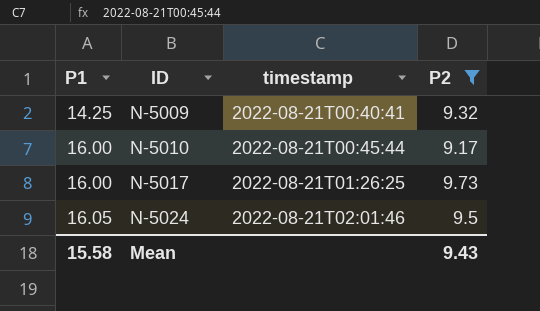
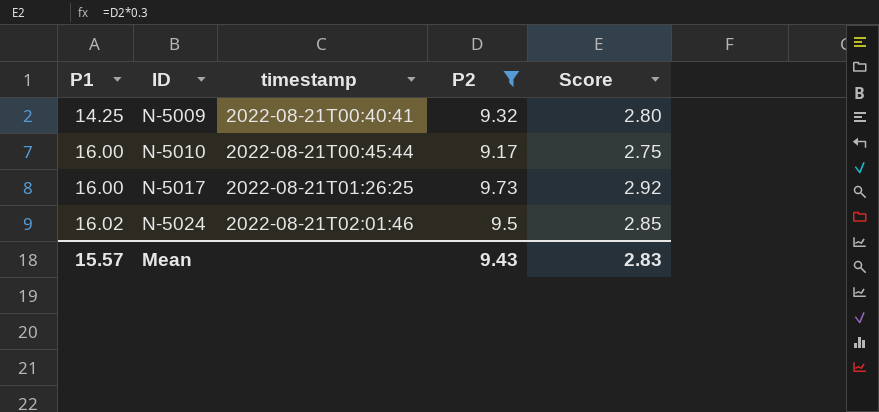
column Score | formula: none -> [P2] * 0.3
N-5024 | P1: 16.05 -> 16.02
Mean | P1: 15.58 -> 15.57

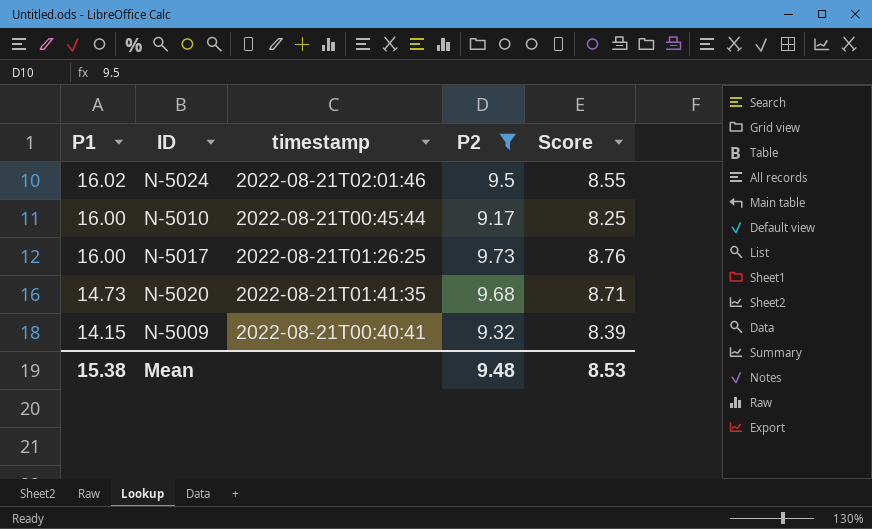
row order: P1 ascending -> P1 descending
column Score | formula: [P2] * 0.3 -> [P2] * 0.9
row N-5020: none -> 14.73 | 2022-08-21T01:41:35 | 9.68 | 8.71
N-5009 | P1: 14.25 -> 14.15
Mean | P1: 15.57 -> 15.38
Mean | P2: 9.43 -> 9.48
Mean | Score: 2.83 -> 8.53

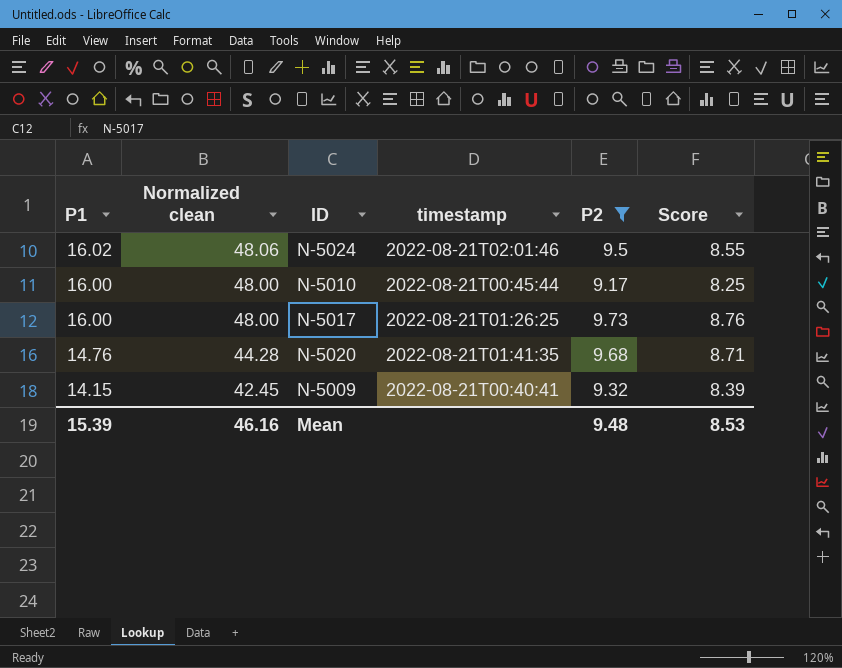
column Normalized clean | formula: none -> [P1] * 3
N-5020 | P1: 14.73 -> 14.76
Mean | P1: 15.38 -> 15.39

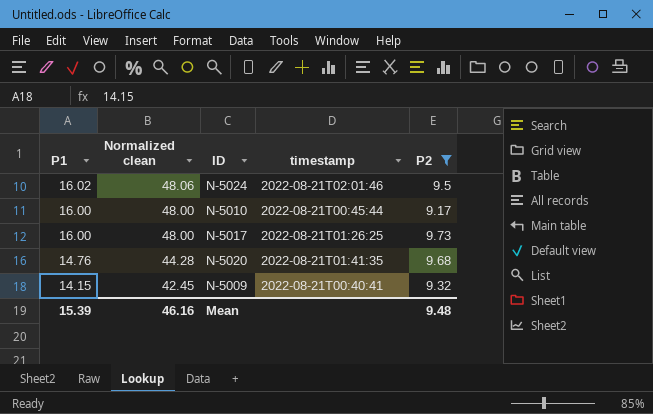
column Score | formula: [P2] * 0.9 -> none

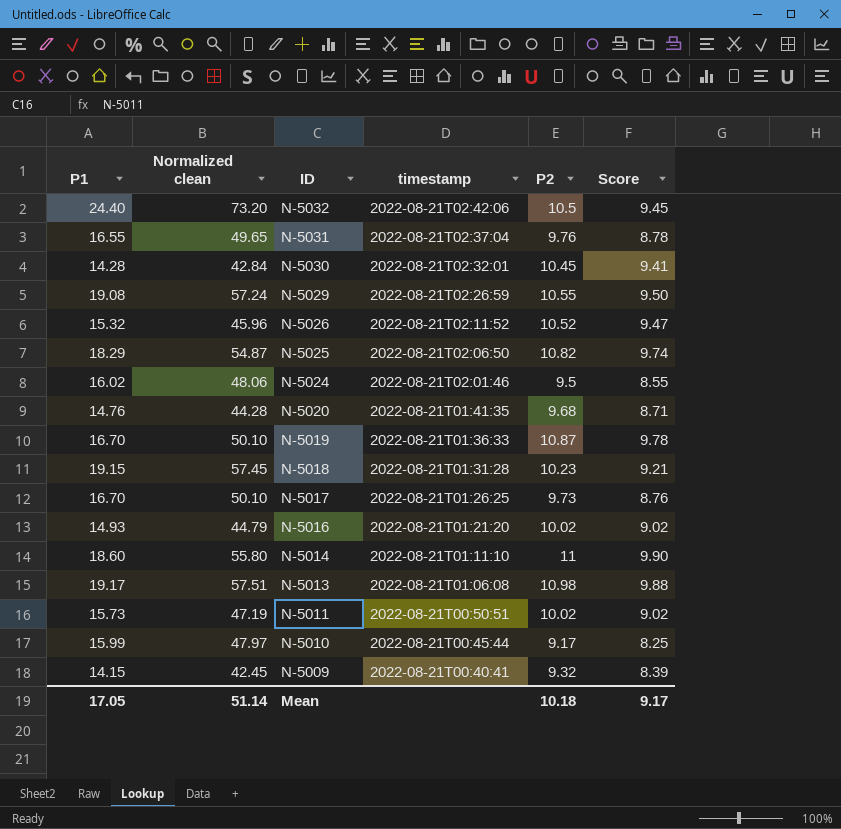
filter: P2 <= 9.73 -> none
row order: P1 descending -> ID descending
column Score | formula: none -> [P2] * 0.9
N-5017 | P1: 16.00 -> 16.70
N-5017 | Normalized clean: 48.00 -> 50.10
N-5010 | P1: 16.00 -> 15.99
N-5010 | Normalized clean: 48.00 -> 47.97
Mean | P1: 15.39 -> 17.05
Mean | Normalized clean: 46.16 -> 51.14
Mean | P2: 9.48 -> 10.18

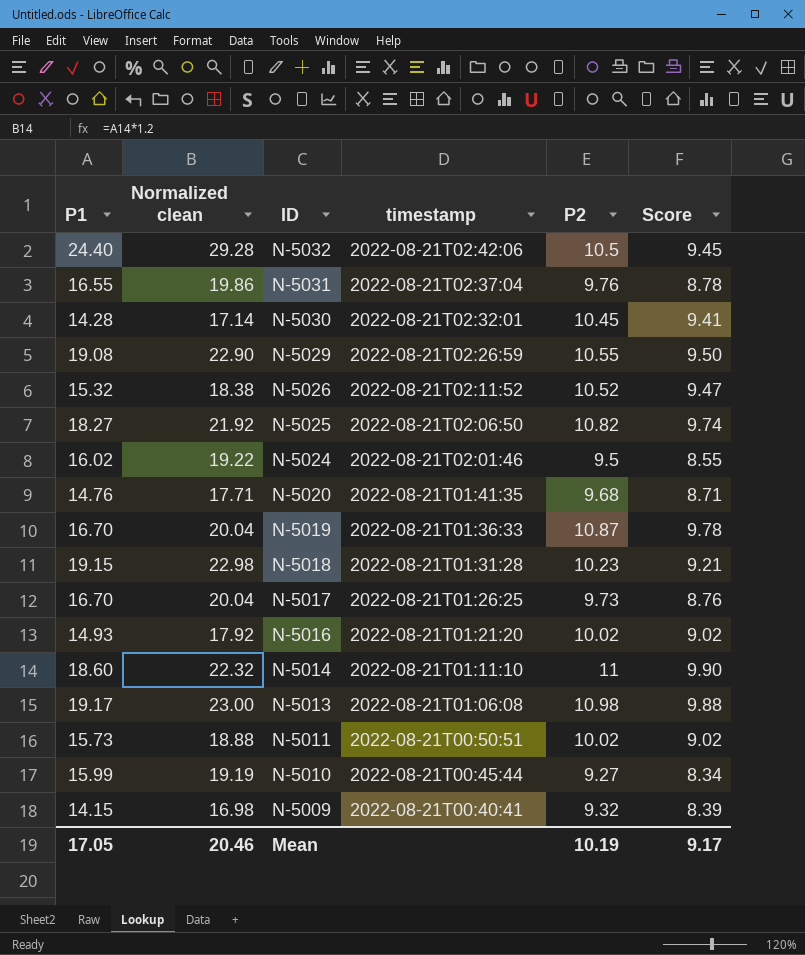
column Normalized clean | formula: [P1] * 3 -> [P1] * 1.2
N-5025 | P1: 18.29 -> 18.27
N-5010 | P2: 9.17 -> 9.27
N-5010 | Score: 8.25 -> 8.34
Mean | Normalized clean: 51.14 -> 20.46
Mean | P2: 10.18 -> 10.19

